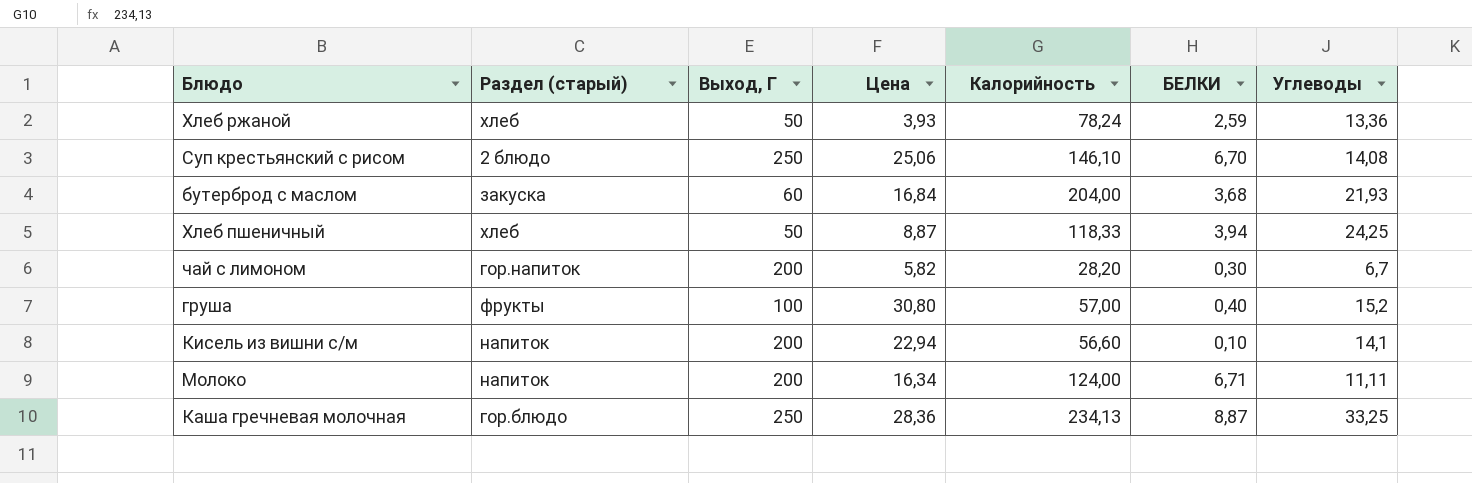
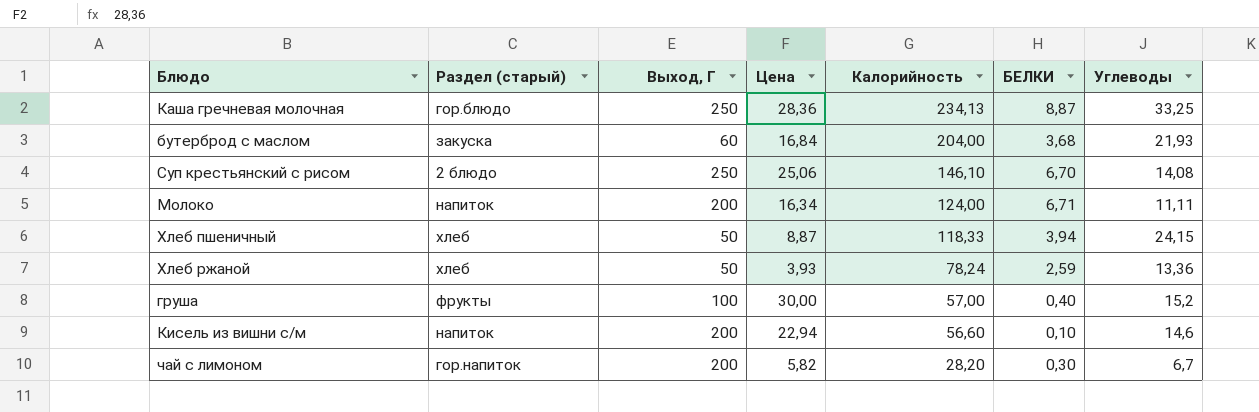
row order: none -> Калорийность descending
Хлеб пшеничный | Углеводы: 24,25 -> 24,15
груша | Цена: 30,80 -> 30,00
Кисель из вишни с/м | Углеводы: 14,1 -> 14,6

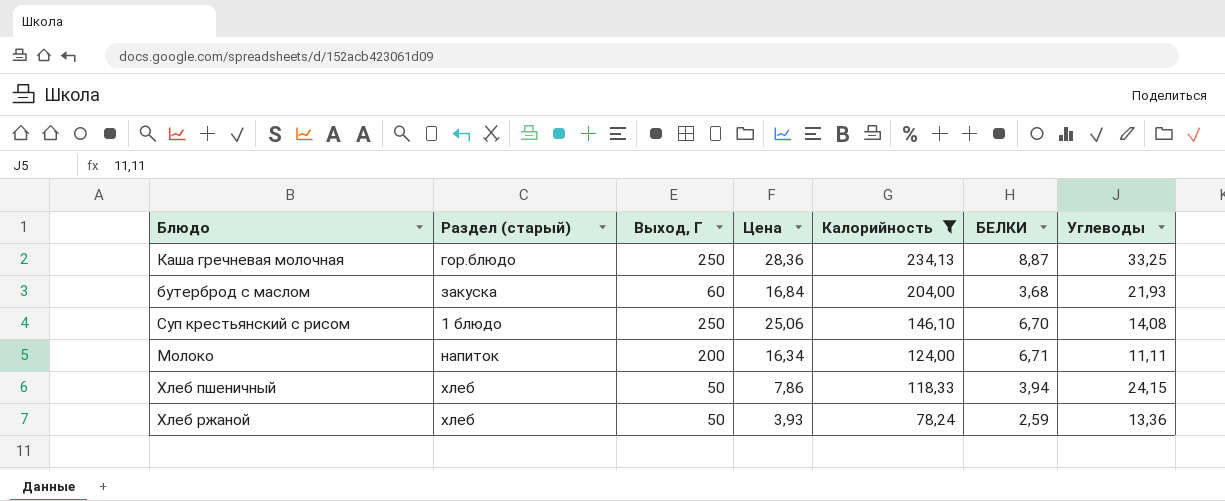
filter: none -> Калорийность >= 78,24
Суп крестьянский с рисом | Раздел (старый): 2 блюдо -> 1 блюдо
Хлеб пшеничный | Цена: 8,87 -> 7,86

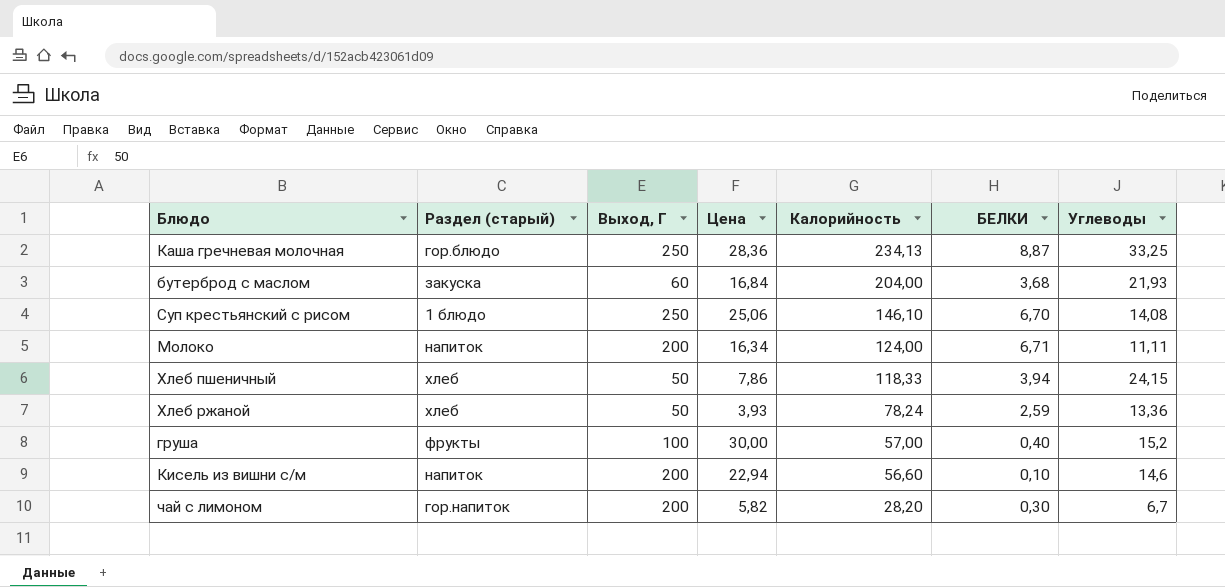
filter: Калорийность >= 78,24 -> none

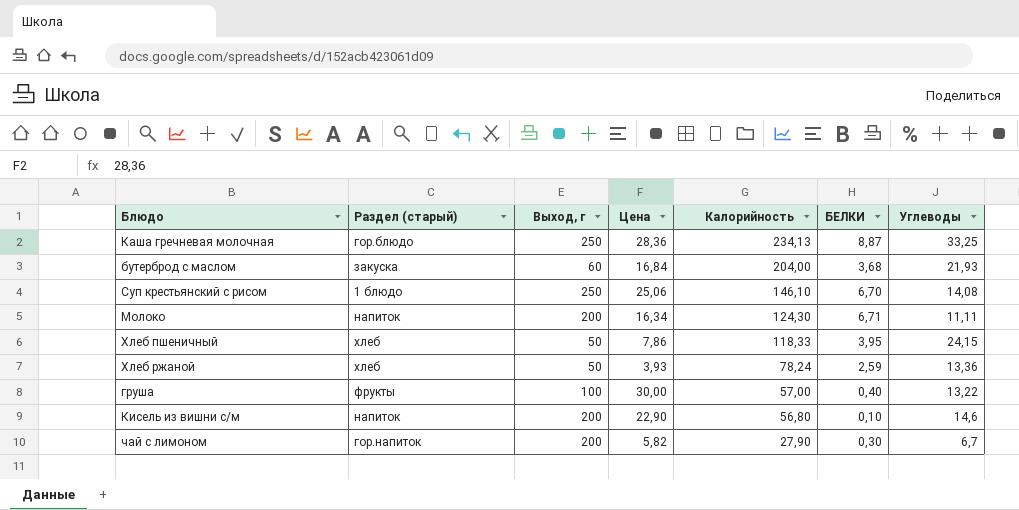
column name: Выход, Г -> Выход, г
Молоко | Калорийность: 124,00 -> 124,30
Хлеб пшеничный | БЕЛКИ: 3,94 -> 3,95
груша | Углеводы: 15,2 -> 13,22
Кисель из вишни с/м | Цена: 22,94 -> 22,90
Кисель из вишни с/м | Калорийность: 56,60 -> 56,80
чай с лимоном | Калорийность: 28,20 -> 27,90

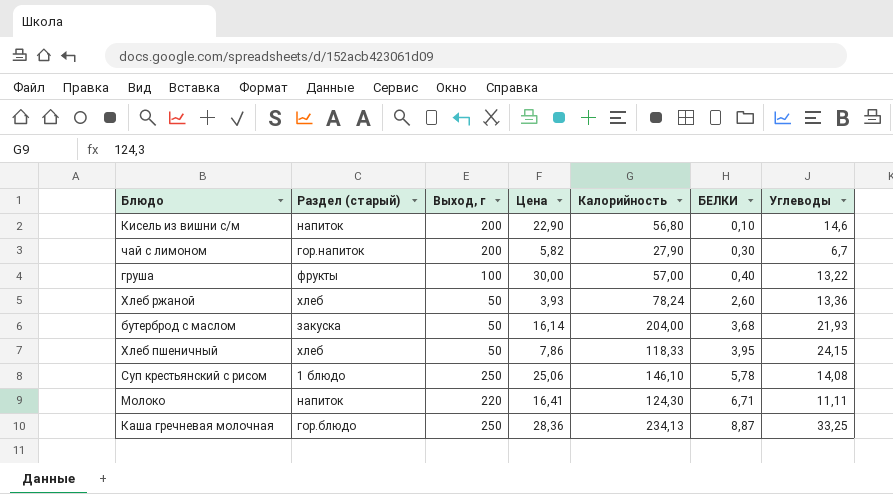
row order: Калорийность descending -> БЕЛКИ ascending
Хлеб ржаной | БЕЛКИ: 2,59 -> 2,60
бутерброд с маслом | Выход, г: 60 -> 50
бутерброд с маслом | Цена: 16,84 -> 16,14
Суп крестьянский с рисом | БЕЛКИ: 6,70 -> 5,78
Молоко | Выход, г: 200 -> 220
Молоко | Цена: 16,34 -> 16,41

